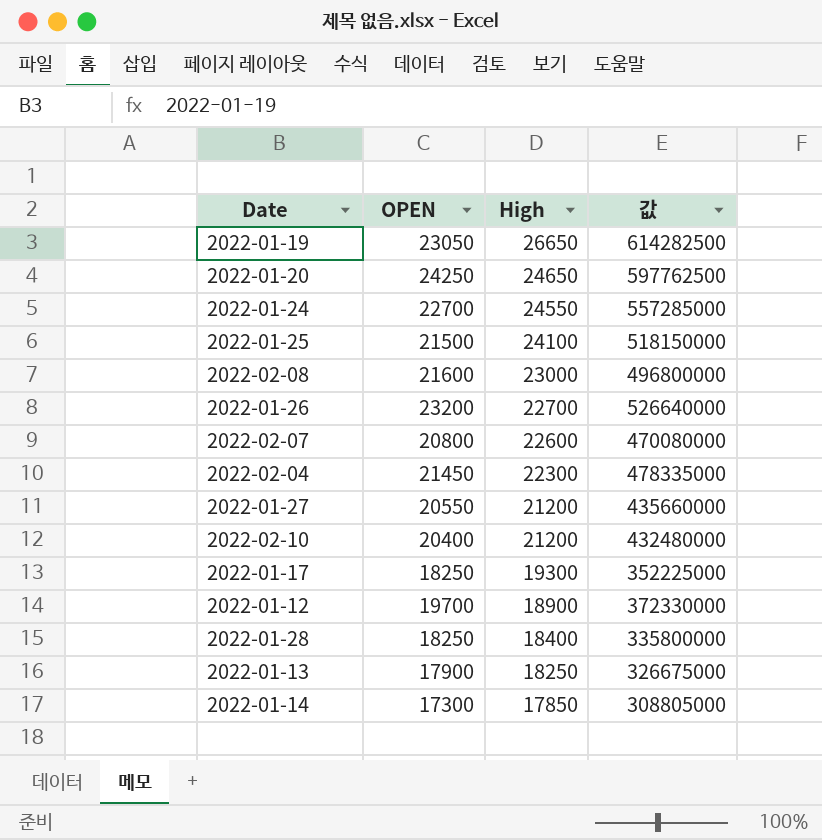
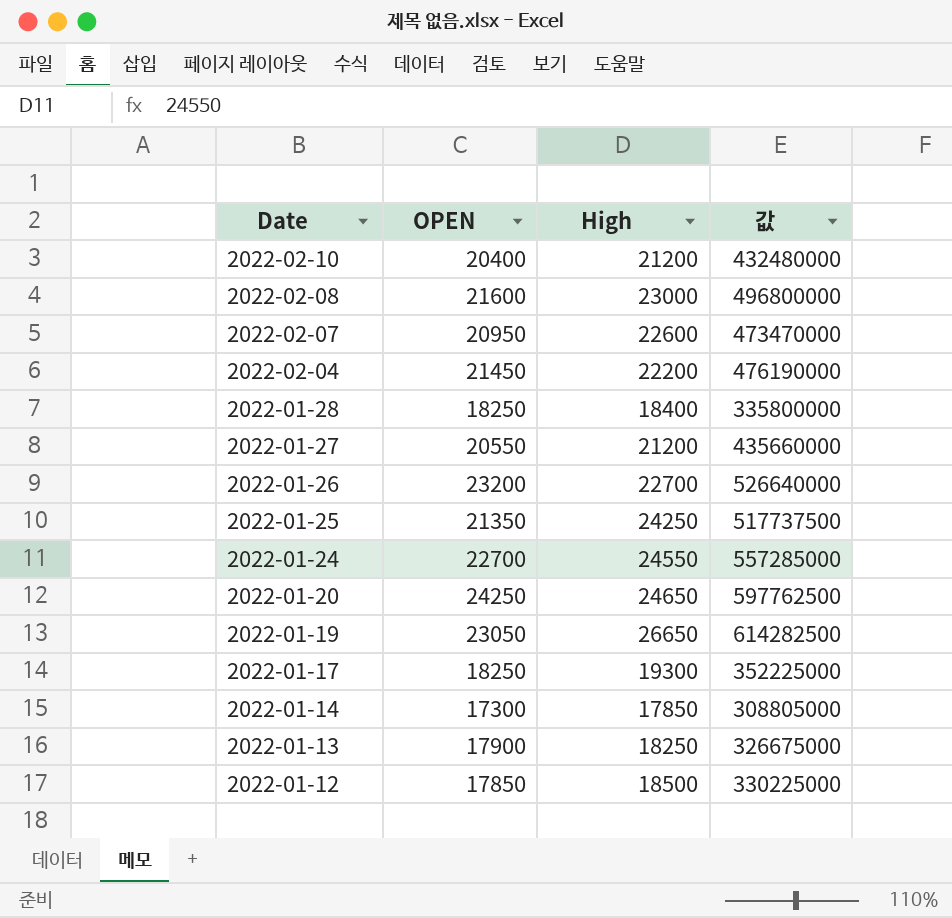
row order: High descending -> Date descending
2022-02-07 | OPEN: 20800 -> 20950
2022-02-07 | 값: 470080000 -> 473470000
2022-02-04 | High: 22300 -> 22200
2022-02-04 | 값: 478335000 -> 476190000
2022-01-25 | OPEN: 21500 -> 21350
2022-01-25 | High: 24100 -> 24250
2022-01-25 | 값: 518150000 -> 517737500
2022-01-12 | OPEN: 19700 -> 17850
2022-01-12 | High: 18900 -> 18500
2022-01-12 | 값: 372330000 -> 330225000

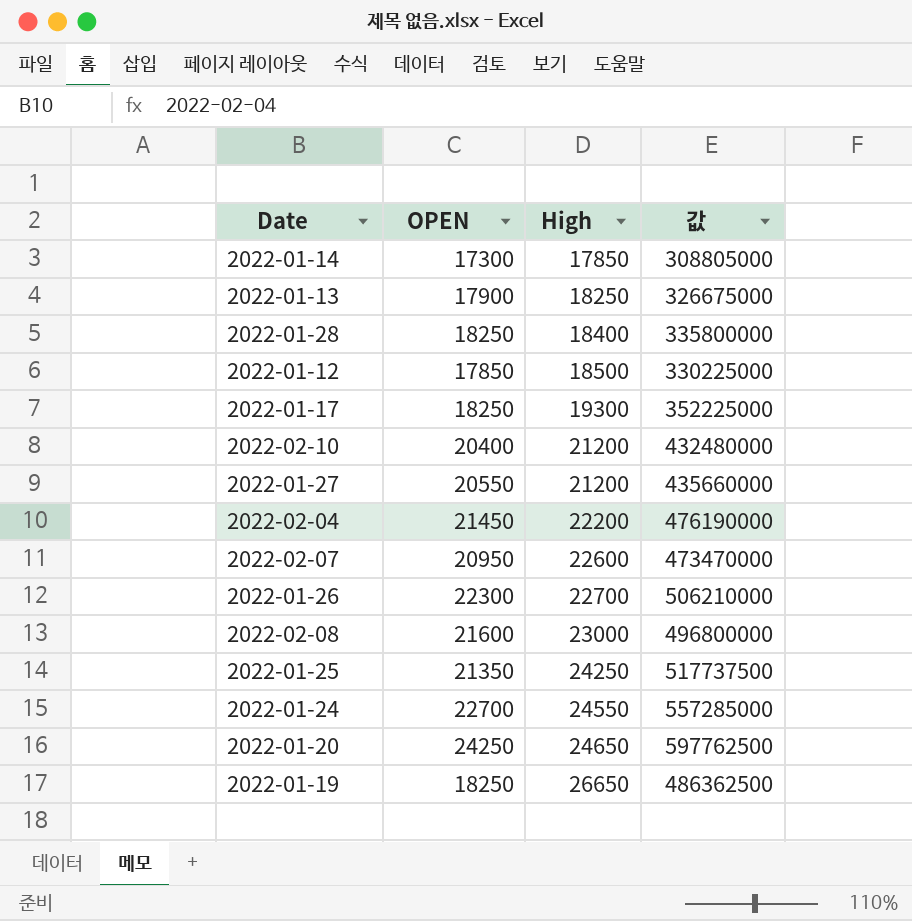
row order: Date descending -> High ascending
2022-01-26 | OPEN: 23200 -> 22300
2022-01-26 | 값: 526640000 -> 506210000
2022-01-19 | OPEN: 23050 -> 18250
2022-01-19 | 값: 614282500 -> 486362500

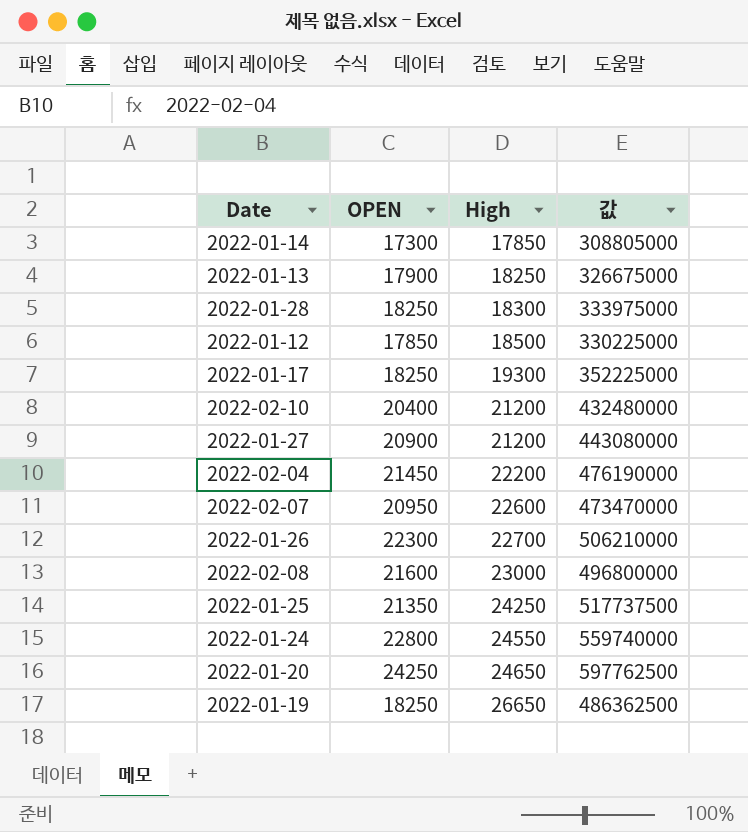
2022-01-28 | High: 18400 -> 18300
2022-01-28 | 값: 335800000 -> 333975000
2022-01-27 | OPEN: 20550 -> 20900
2022-01-27 | 값: 435660000 -> 443080000
2022-01-24 | OPEN: 22700 -> 22800
2022-01-24 | 값: 557285000 -> 559740000

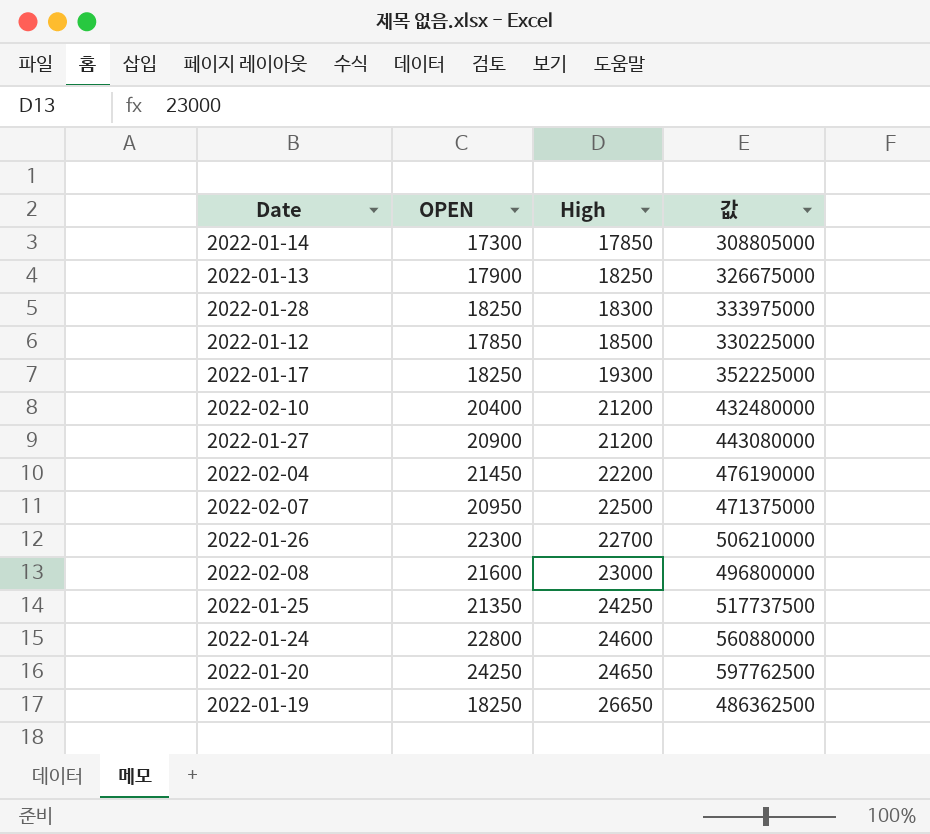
2022-02-07 | High: 22600 -> 22500
2022-02-07 | 값: 473470000 -> 471375000
2022-01-24 | High: 24550 -> 24600
2022-01-24 | 값: 559740000 -> 560880000

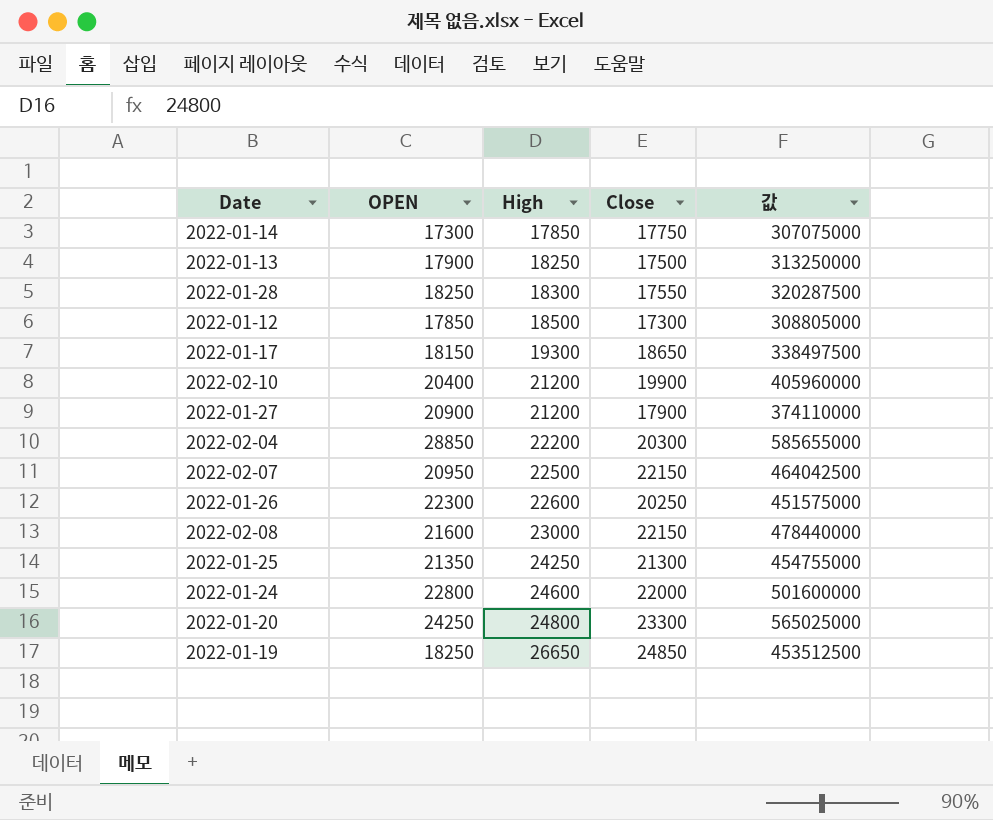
column Close | position: none -> 4
column 값 | formula: [OPEN] * [High] -> [OPEN] * [Close]
2022-01-17 | OPEN: 18250 -> 18150
2022-02-04 | OPEN: 21450 -> 28850
2022-01-26 | High: 22700 -> 22600
2022-01-20 | High: 24650 -> 24800

